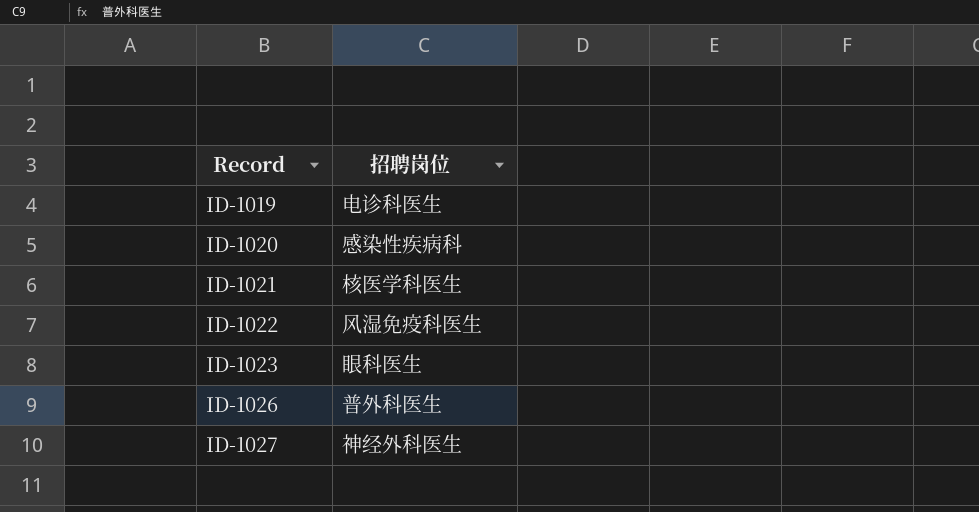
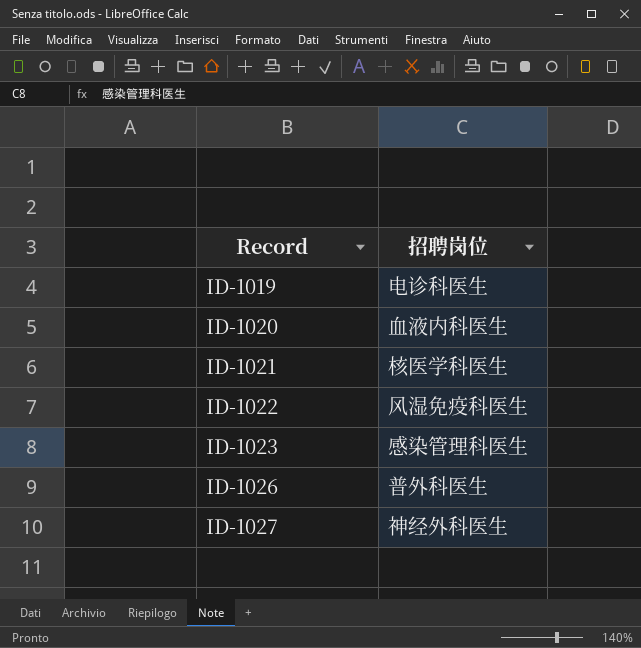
ID-1020 | 招聘岗位: 感染性疾病科 -> 血液内科医生
ID-1023 | 招聘岗位: 眼科医生 -> 感染管理科医生

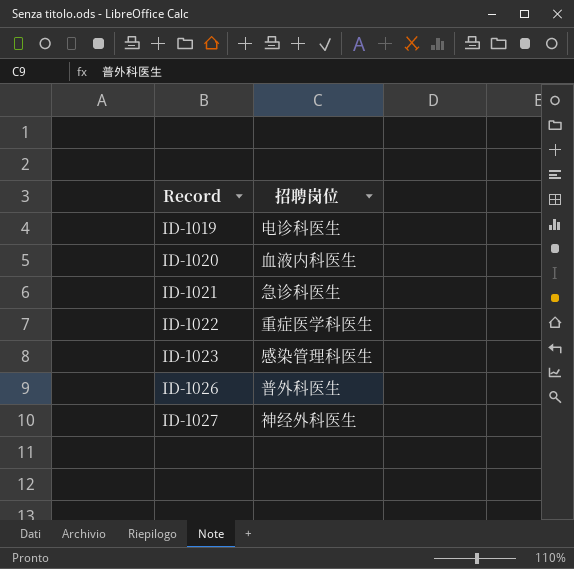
ID-1021 | 招聘岗位: 核医学科医生 -> 急诊科医生
ID-1022 | 招聘岗位: 风湿免疫科医生 -> 重症医学科医生

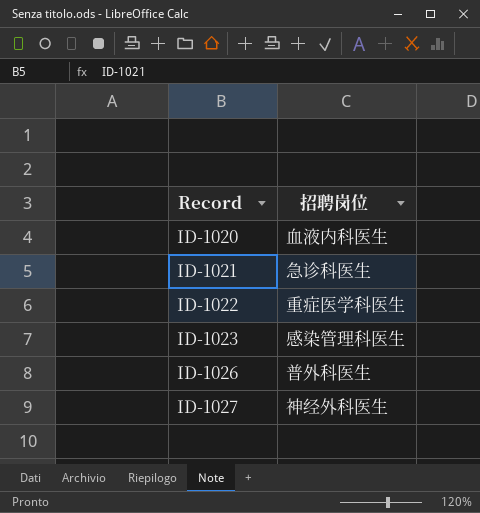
row ID-1019: 电诊科医生 -> none

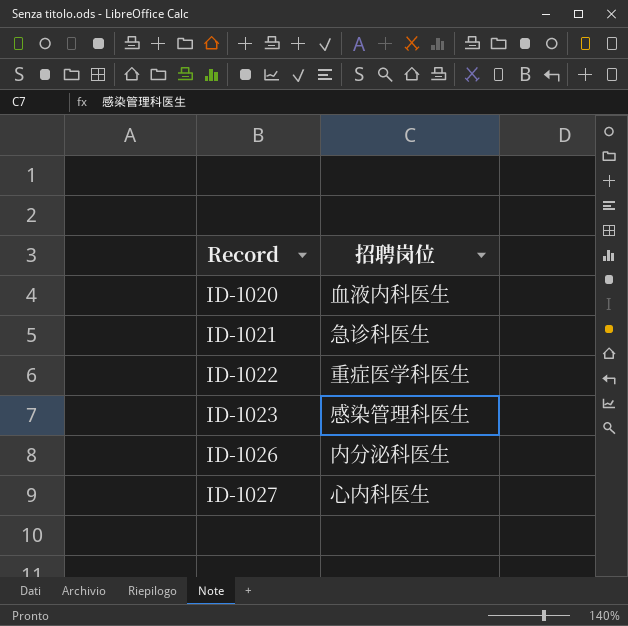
ID-1026 | 招聘岗位: 普外科医生 -> 内分泌科医生
ID-1027 | 招聘岗位: 神经外科医生 -> 心内科医生

